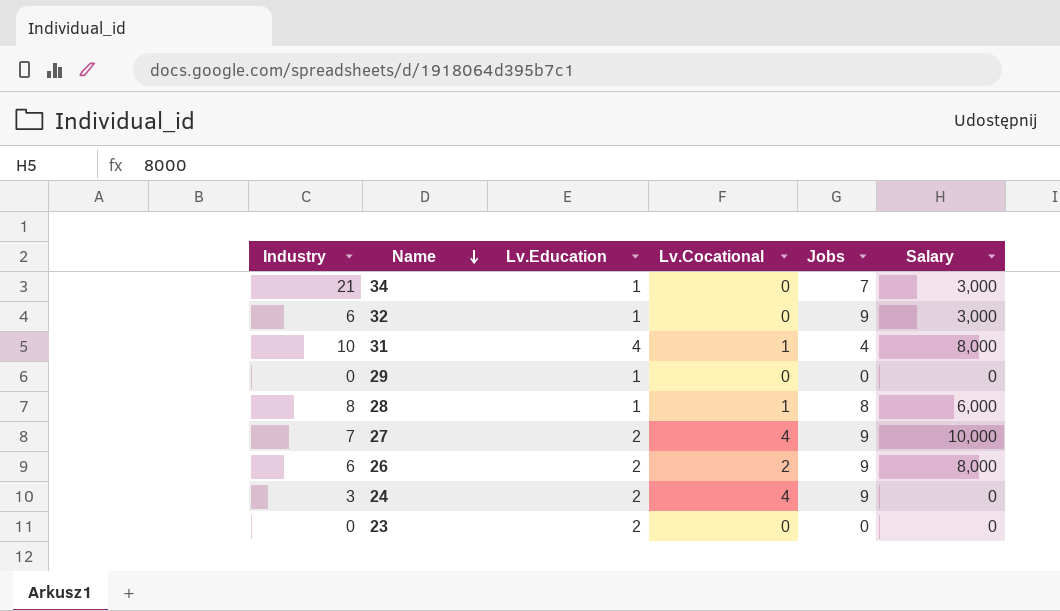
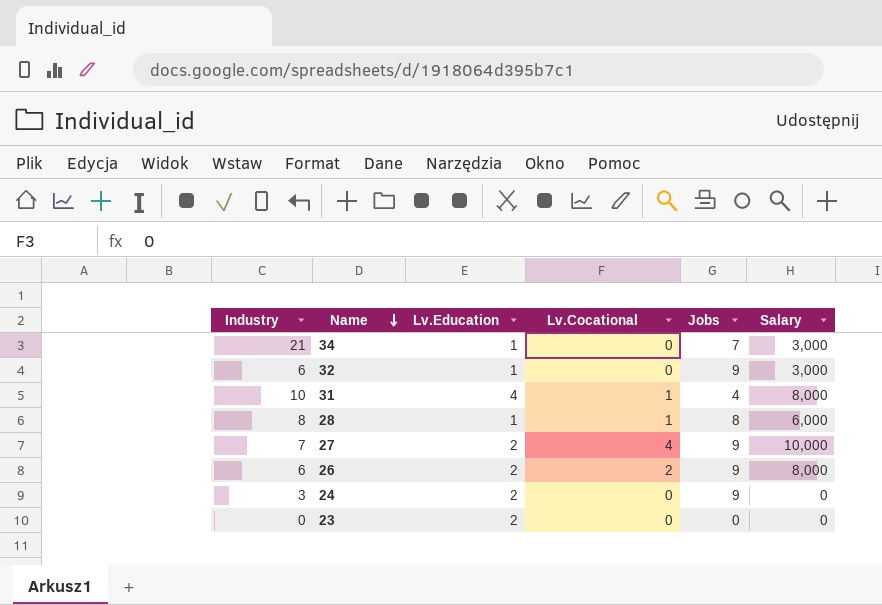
row 29: 0 | 1 | 0 | 0 | 0 -> none
24 | Lv.Cocational: 4 -> 0

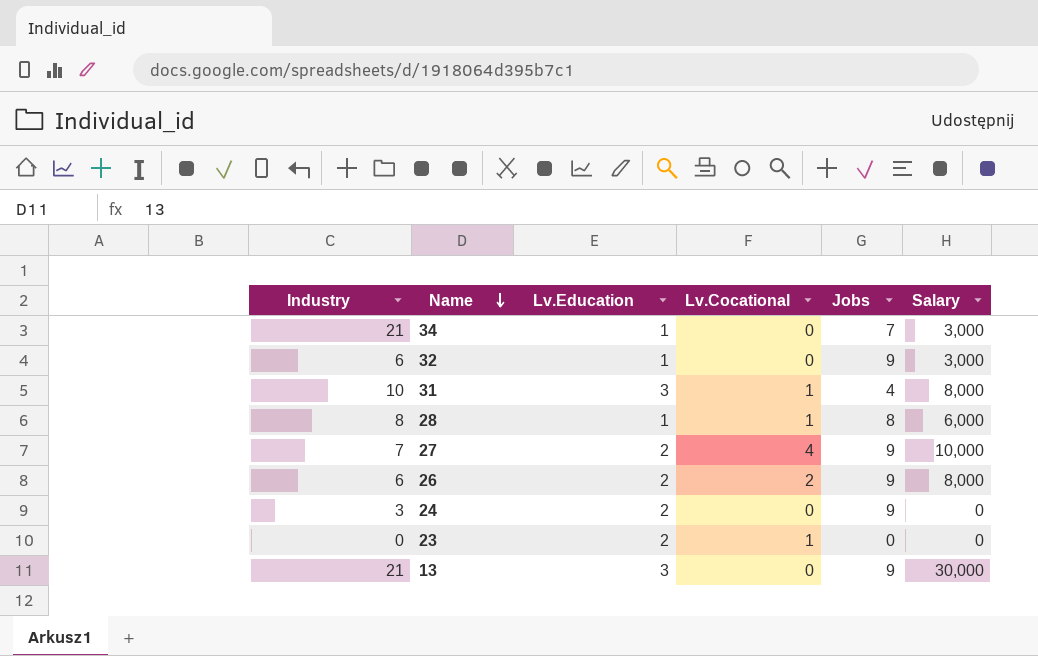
31 | Lv.Education: 4 -> 3
23 | Lv.Cocational: 0 -> 1
row 13: none -> 21 | 3 | 0 | 9 | 30,000

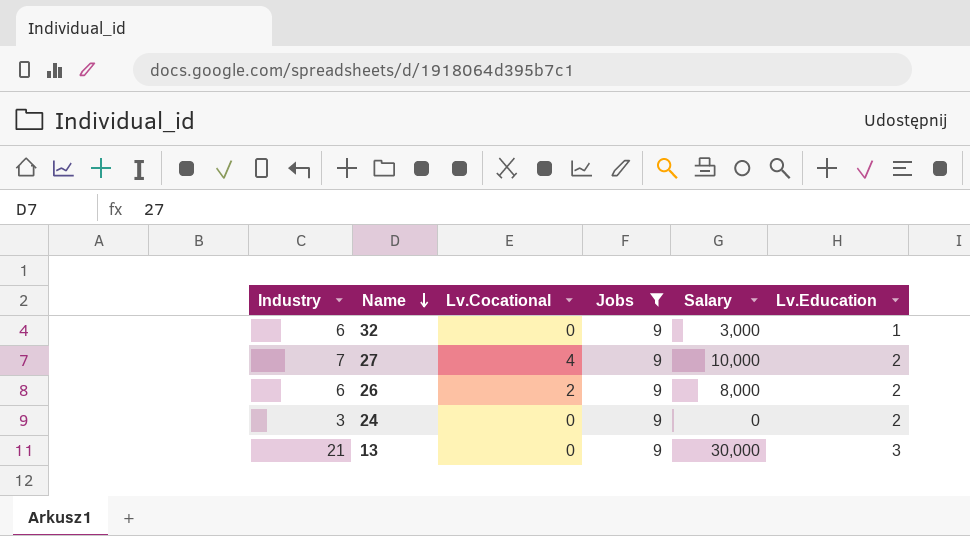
filter: none -> Jobs = 9
column Lv.Education | position: 3 -> 6

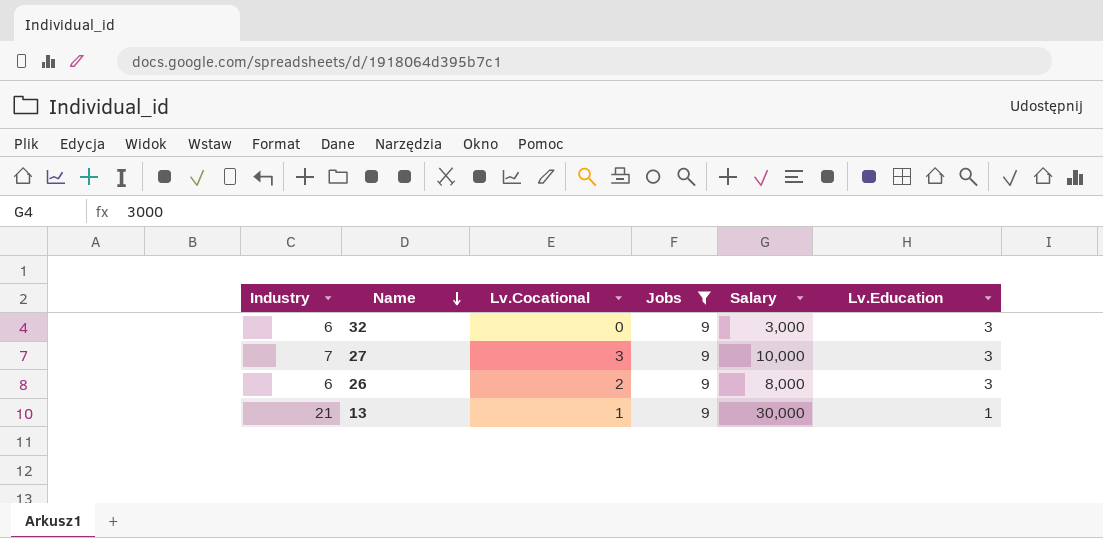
row 24: 3 | 0 | 9 | 0 | 2 -> none
32 | Lv.Education: 1 -> 3
27 | Lv.Cocational: 4 -> 3
27 | Lv.Education: 2 -> 3
26 | Lv.Education: 2 -> 3
13 | Lv.Cocational: 0 -> 1
13 | Lv.Education: 3 -> 1

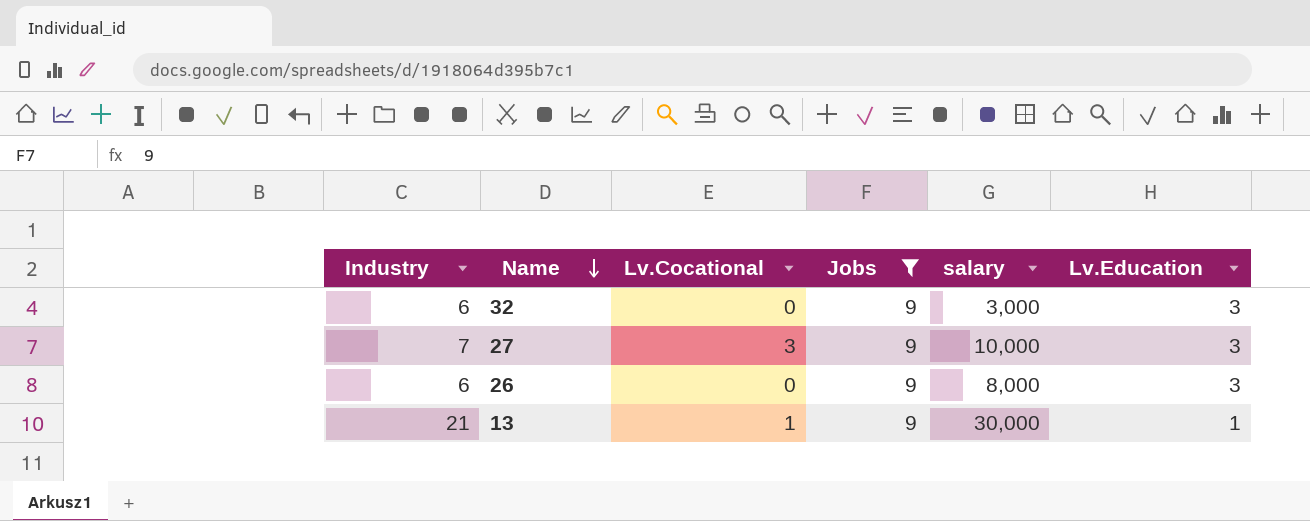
column name: Salary -> salary
26 | Lv.Cocational: 2 -> 0

